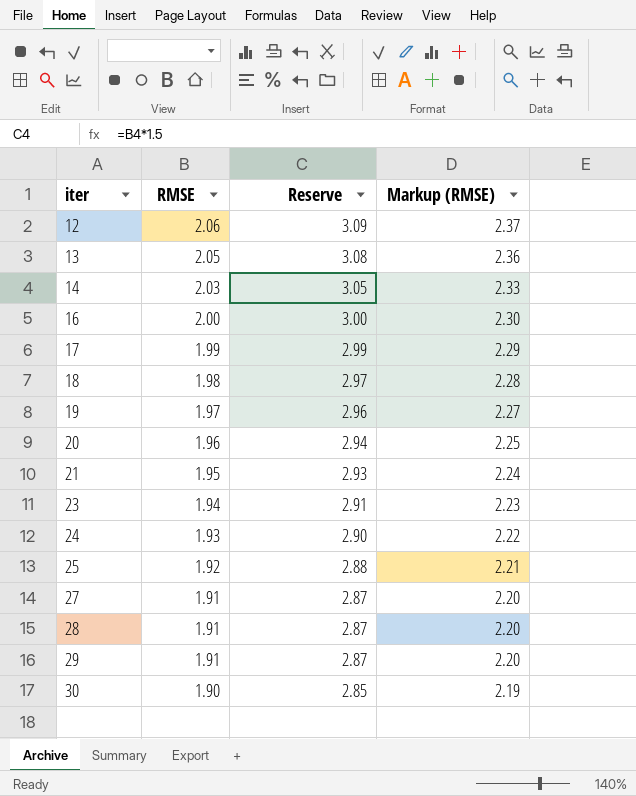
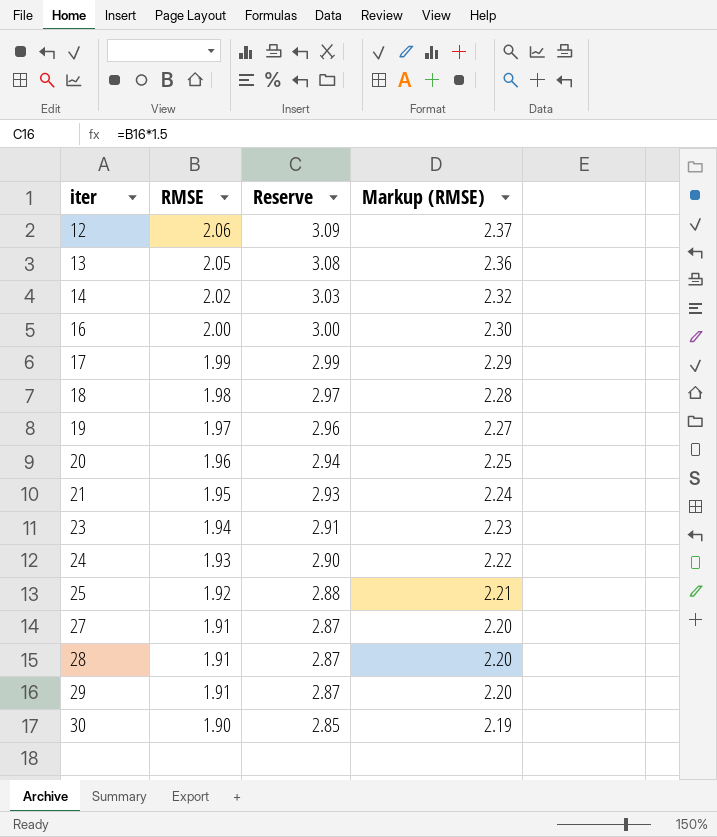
14 | RMSE: 2.03 -> 2.02
14 | Reserve: 3.05 -> 3.03
14 | Markup (RMSE): 2.33 -> 2.32

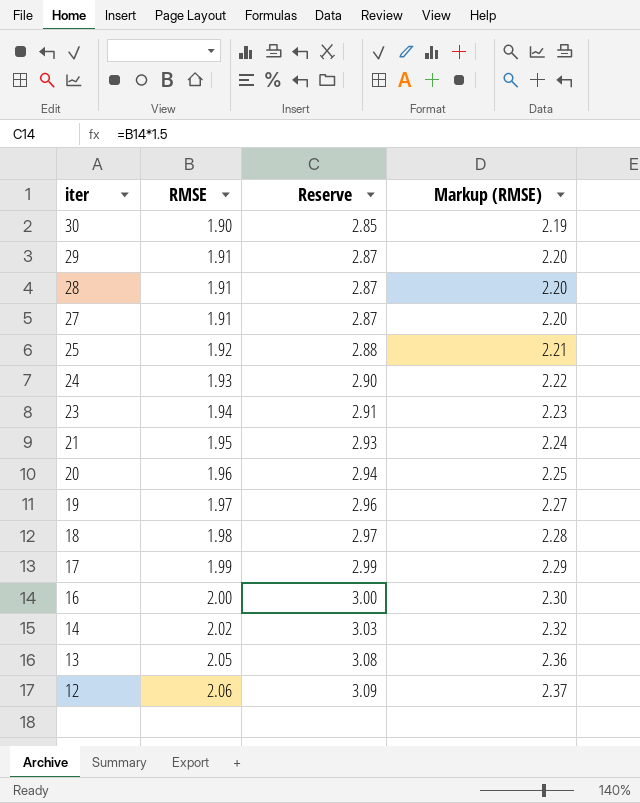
row order: iter ascending -> iter descending

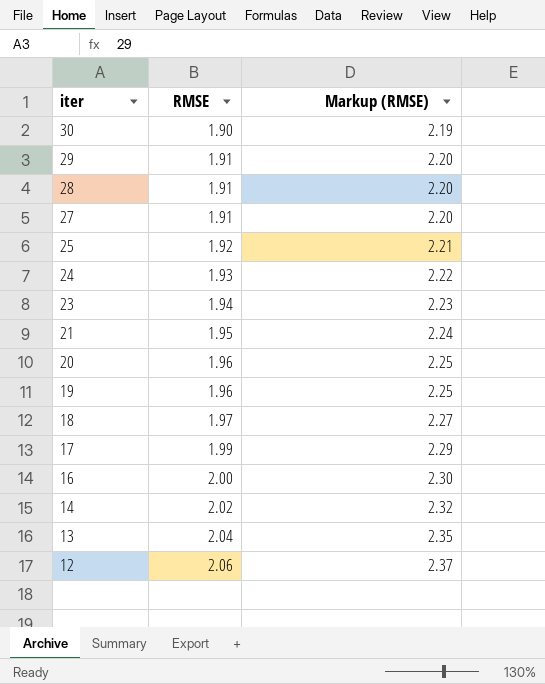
column Reserve | formula: [RMSE] * 1.5 -> none
19 | RMSE: 1.97 -> 1.96
19 | Markup (RMSE): 2.27 -> 2.25
18 | RMSE: 1.98 -> 1.97
18 | Markup (RMSE): 2.28 -> 2.27
13 | RMSE: 2.05 -> 2.04
13 | Markup (RMSE): 2.36 -> 2.35

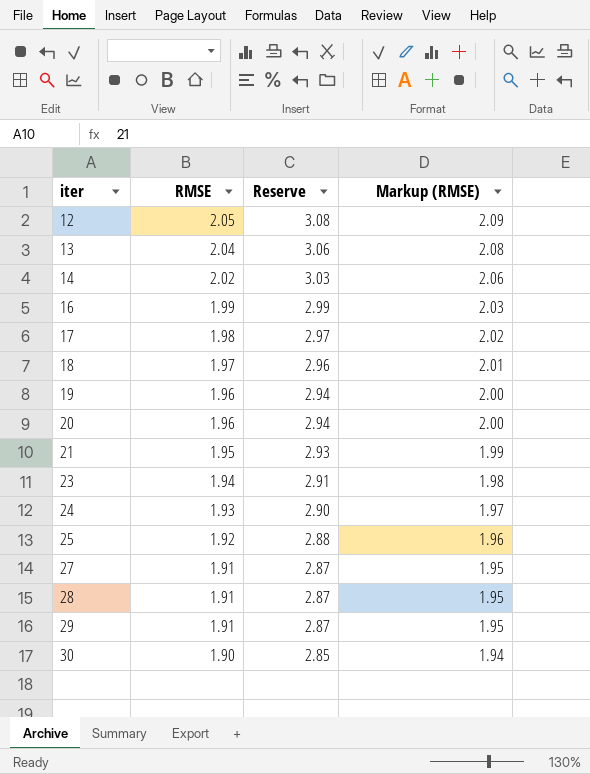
row order: iter descending -> iter ascending
column Reserve | formula: none -> [RMSE] * 1.5
column Markup (RMSE) | formula: [RMSE] * 1.15 -> [RMSE] * 1.02
12 | RMSE: 2.06 -> 2.05
16 | RMSE: 2.00 -> 1.99
17 | RMSE: 1.99 -> 1.98

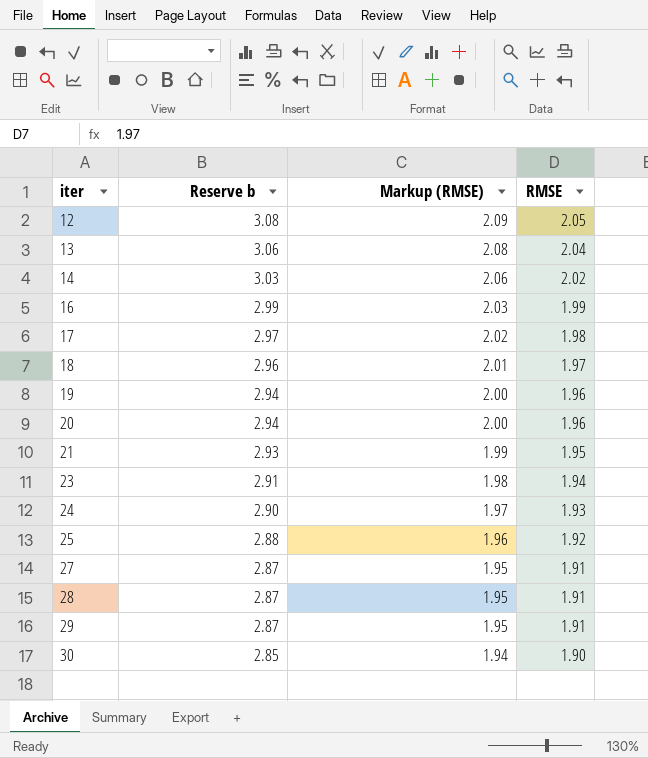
column name: Reserve -> Reserve b
column RMSE | position: 2 -> 4

